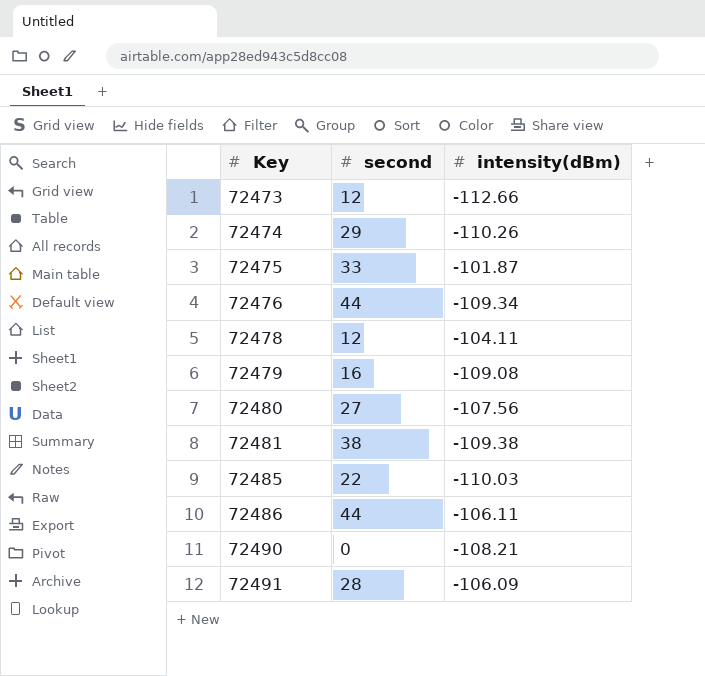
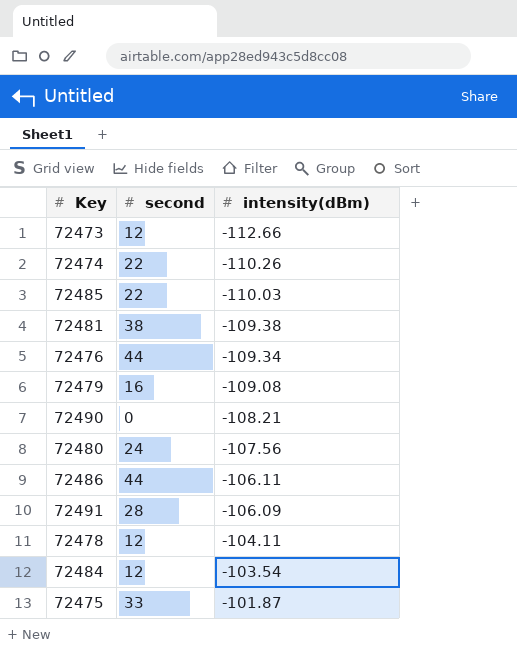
row order: Key ascending -> intensity(dBm) ascending
72474 | second: 29 -> 22
72480 | second: 27 -> 24
row 72484: none -> 12 | -103.54

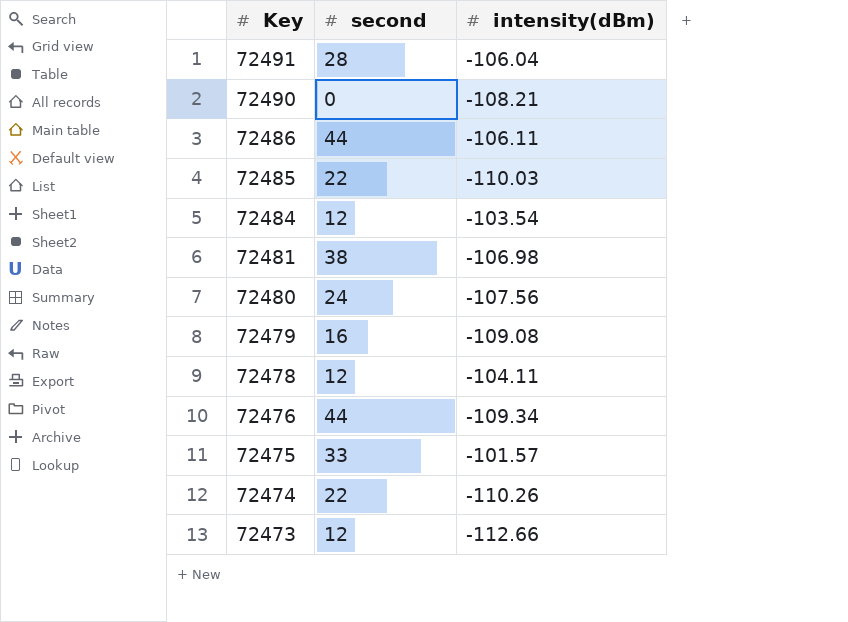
row order: intensity(dBm) ascending -> Key descending
72491 | intensity(dBm): -106.09 -> -106.04
72481 | intensity(dBm): -109.38 -> -106.98
72475 | intensity(dBm): -101.87 -> -101.57

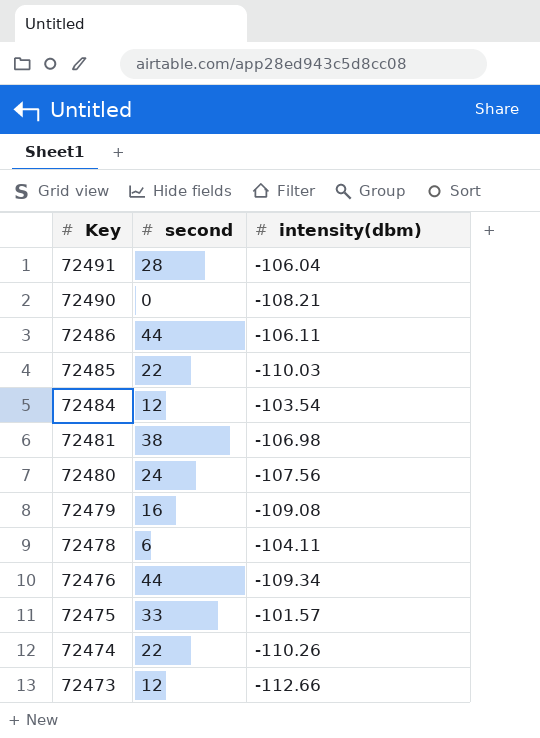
column name: intensity(dBm) -> intensity(dbm)
72478 | second: 12 -> 6

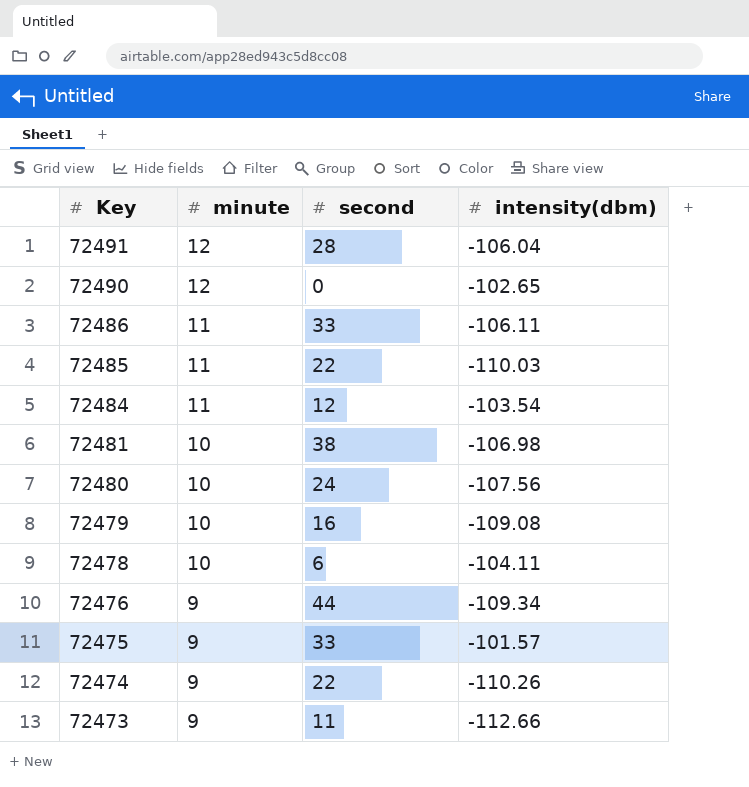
column minute | position: none -> 2
72490 | intensity(dbm): -108.21 -> -102.65
72486 | second: 44 -> 33
72473 | second: 12 -> 11

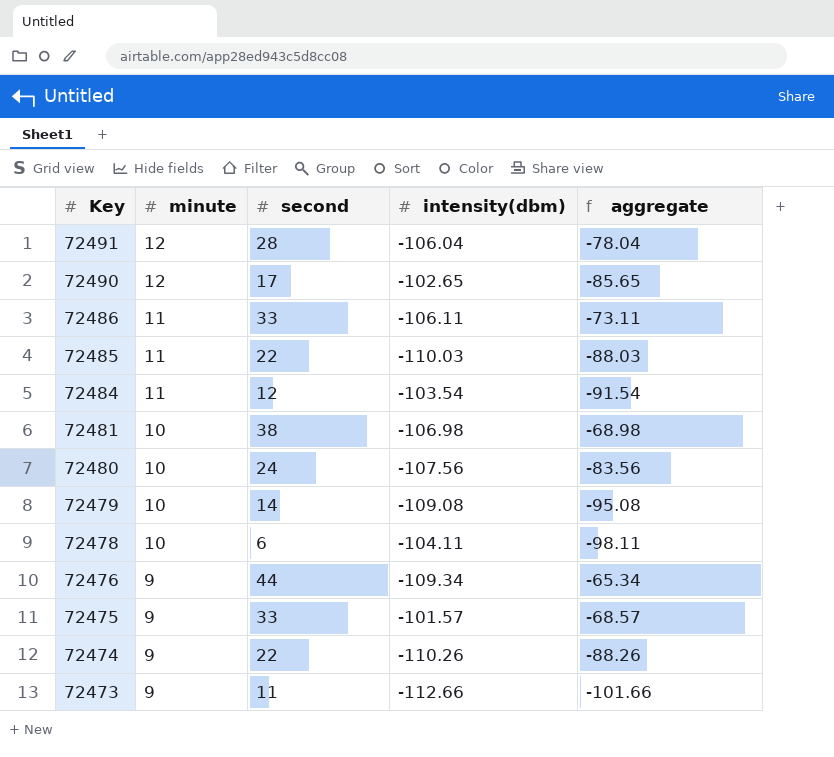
column aggregate | formula: none -> [second] + [intensity(dbm)]
72490 | second: 0 -> 17
72479 | second: 16 -> 14

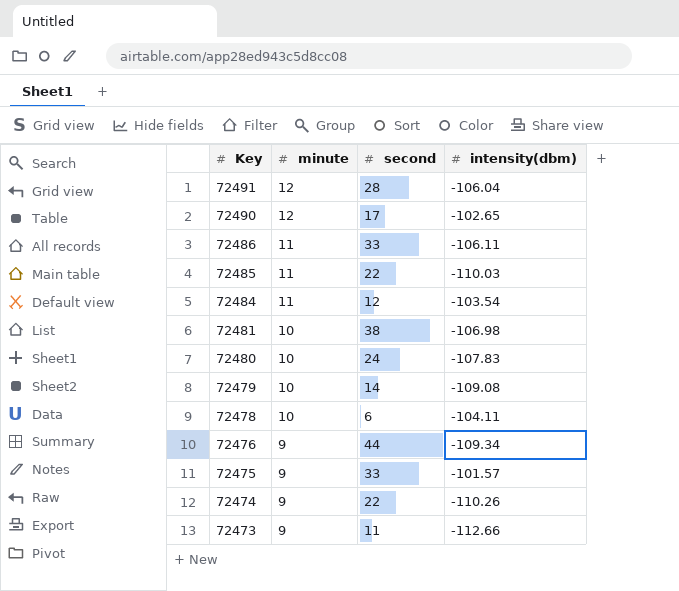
column aggregate | formula: [second] + [intensity(dbm)] -> none
72480 | intensity(dbm): -107.56 -> -107.83

